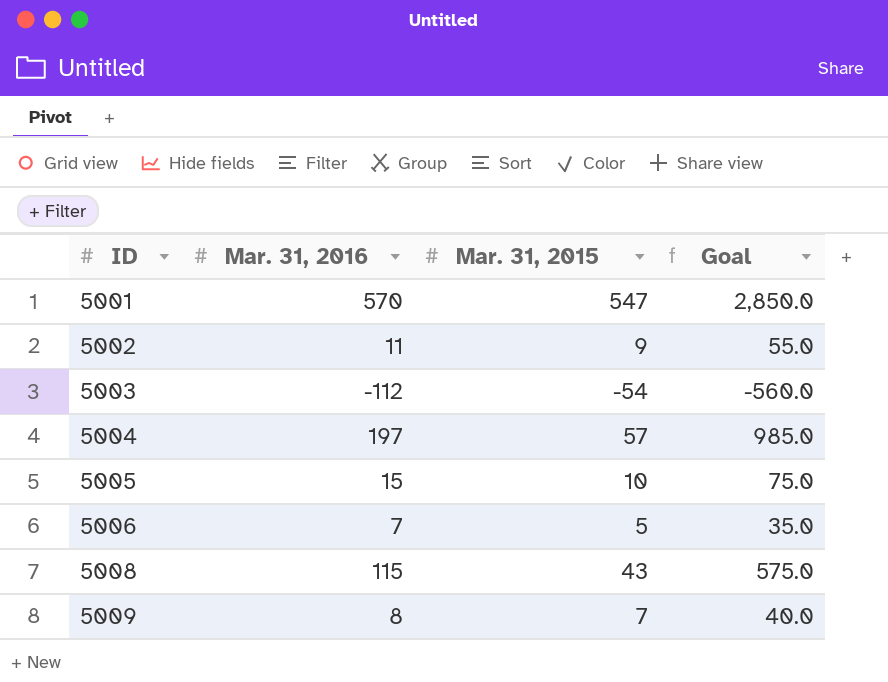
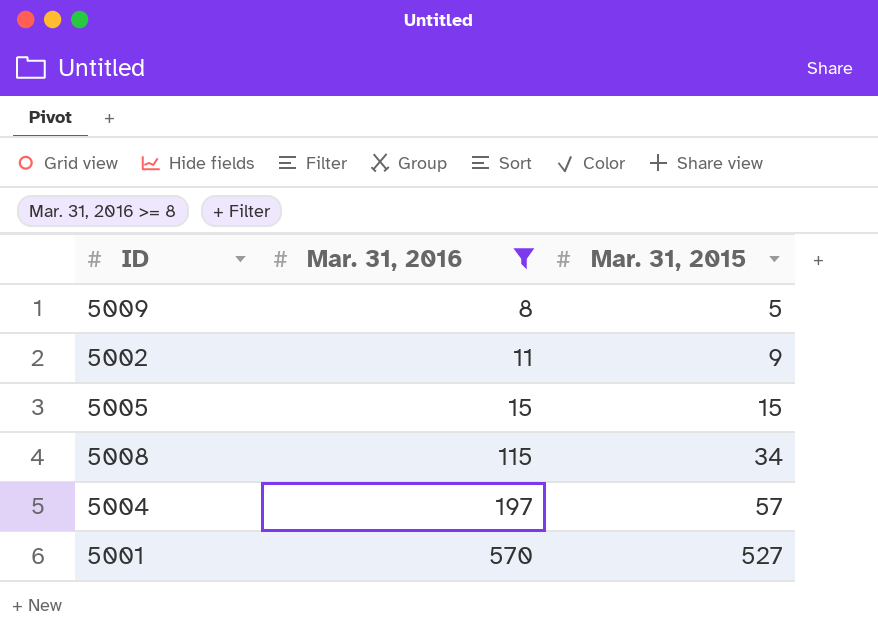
filter: none -> Mar. 31, 2016 >= 8
row order: ID ascending -> Mar. 31, 2016 ascending
column Goal | formula: [Mar. 31, 2016] * 5 -> none
5009 | Mar. 31, 2015: 7 -> 5
5005 | Mar. 31, 2015: 10 -> 15
5008 | Mar. 31, 2015: 43 -> 34
5001 | Mar. 31, 2015: 547 -> 527

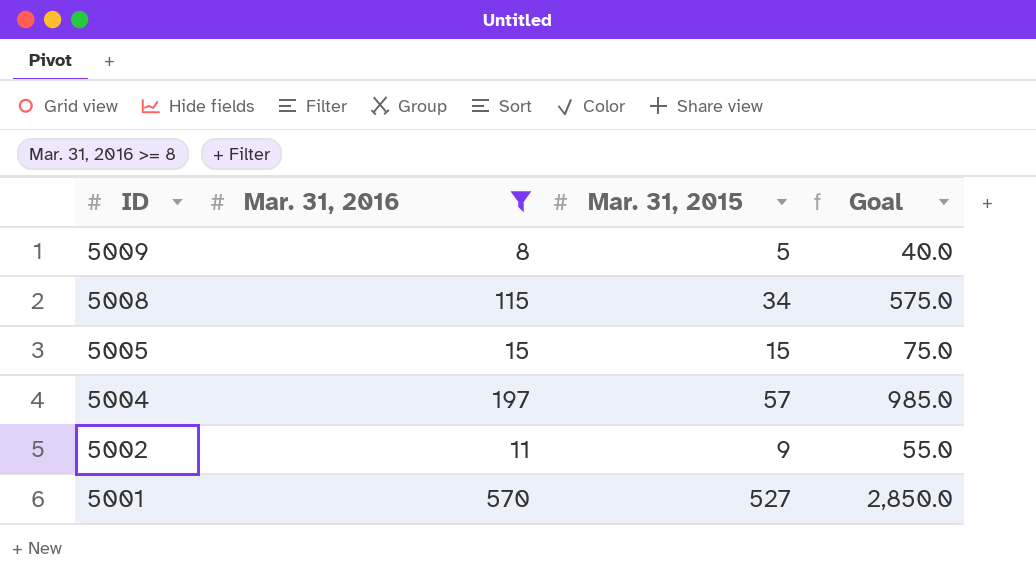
row order: Mar. 31, 2016 ascending -> ID descending
column Goal | formula: none -> [Mar. 31, 2016] * 5

